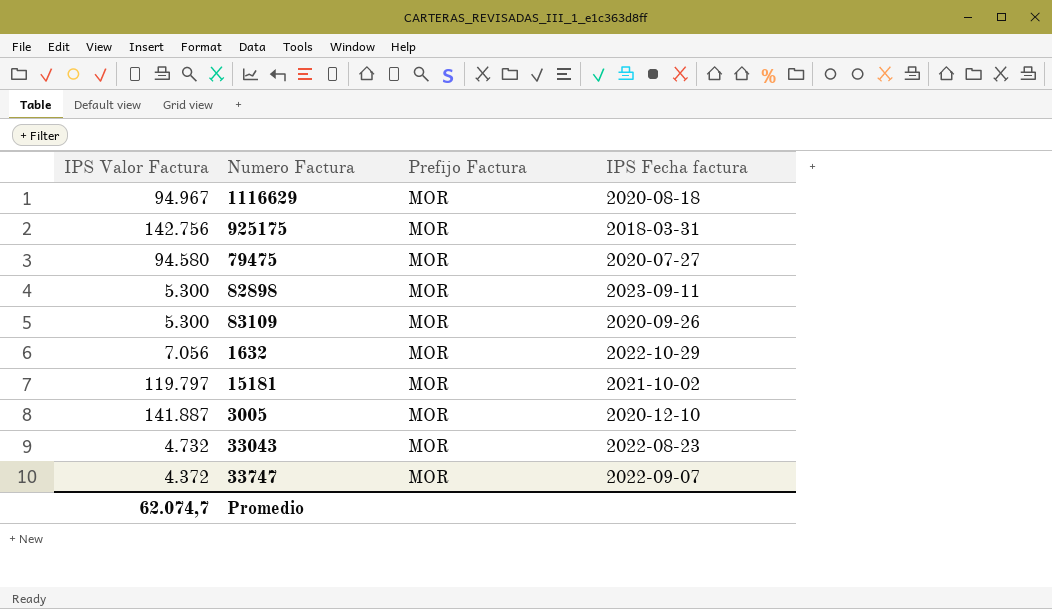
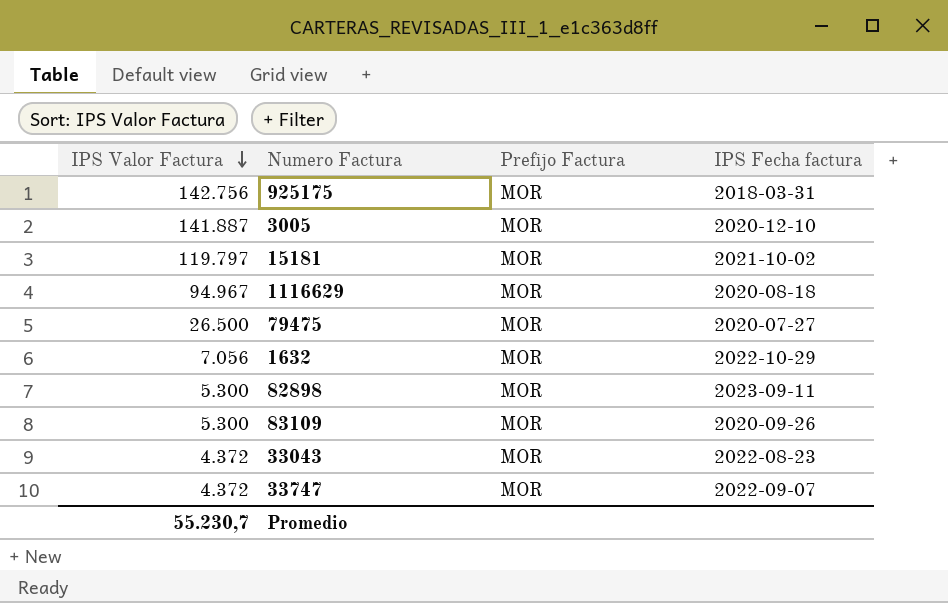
row order: none -> IPS Valor Factura descending
79475 | IPS Valor Factura: 94.580 -> 26.500
33043 | IPS Valor Factura: 4.732 -> 4.372
Promedio | IPS Valor Factura: 62.074,7 -> 55.230,7

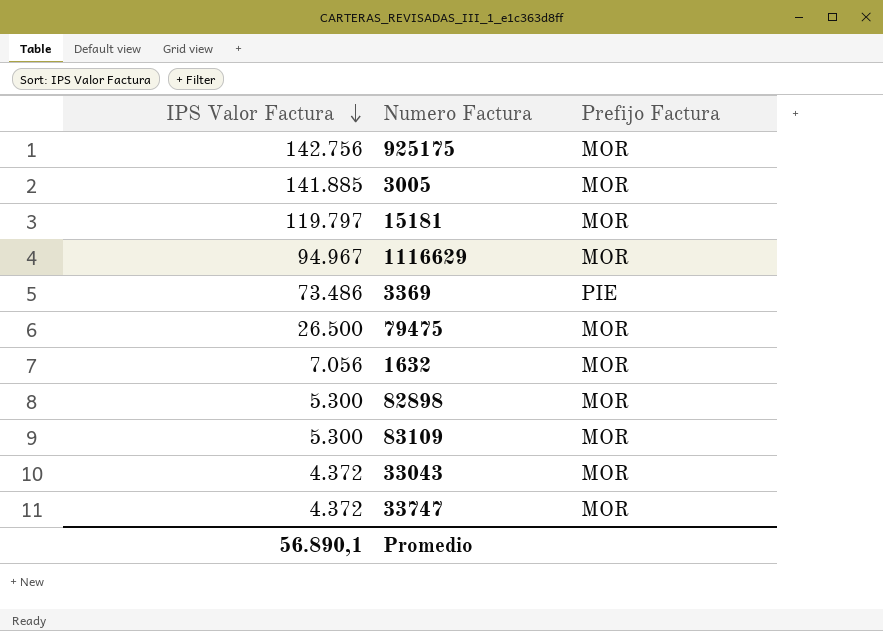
column IPS Fecha factura | position: 4 -> none
3005 | IPS Valor Factura: 141.887 -> 141.885
row 3369: none -> 73.486 | PIE
Promedio | IPS Valor Factura: 55.230,7 -> 56.890,1

